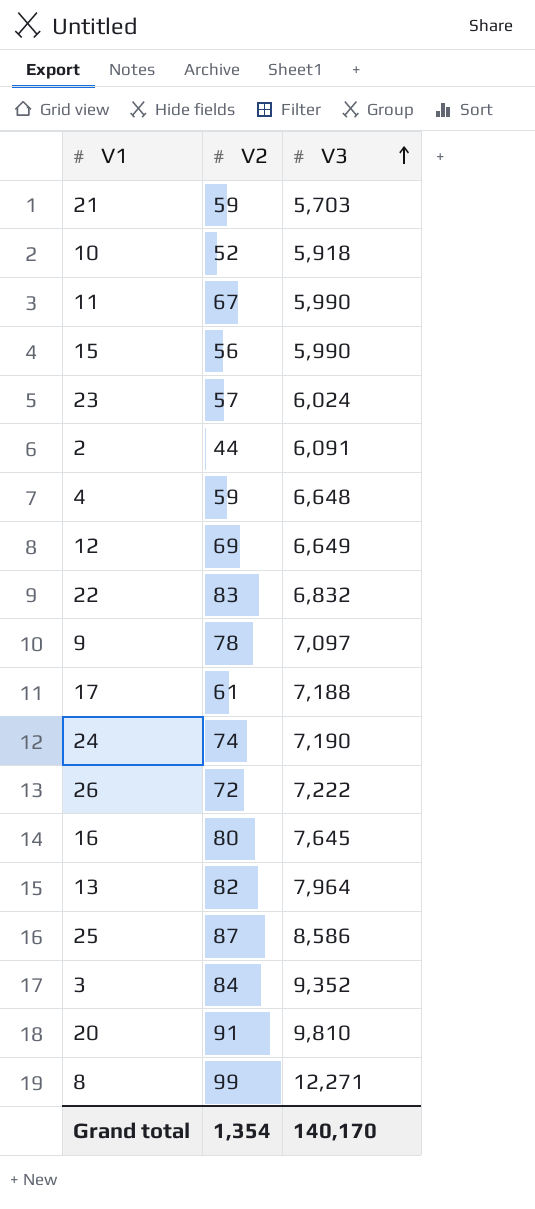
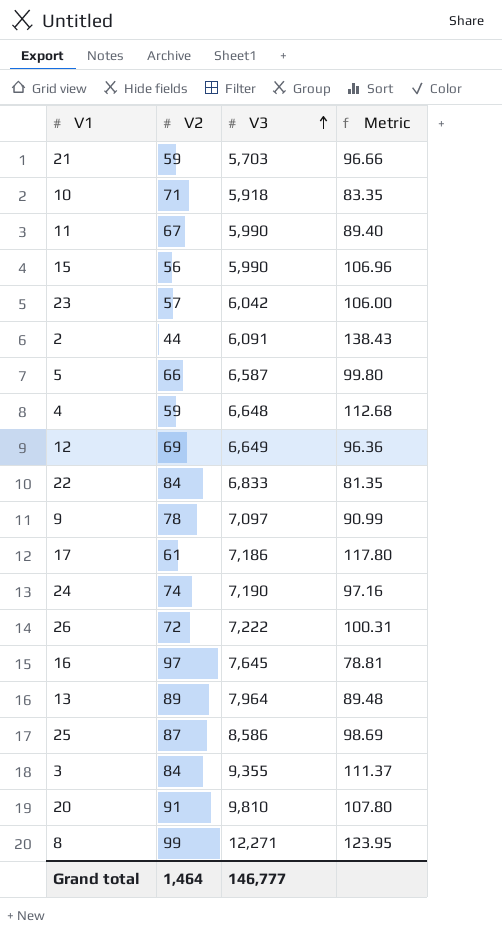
column Metric | formula: none -> [V3] / [V2]
10 | V2: 52 -> 71
23 | V3: 6,024 -> 6,042
row 5: none -> 66 | 6,587 | 99.80
22 | V2: 83 -> 84
22 | V3: 6,832 -> 6,833
17 | V3: 7,188 -> 7,186
16 | V2: 80 -> 97
13 | V2: 82 -> 89
3 | V3: 9,352 -> 9,355
Grand total | V2: 1,354 -> 1,464
Grand total | V3: 140,170 -> 146,777

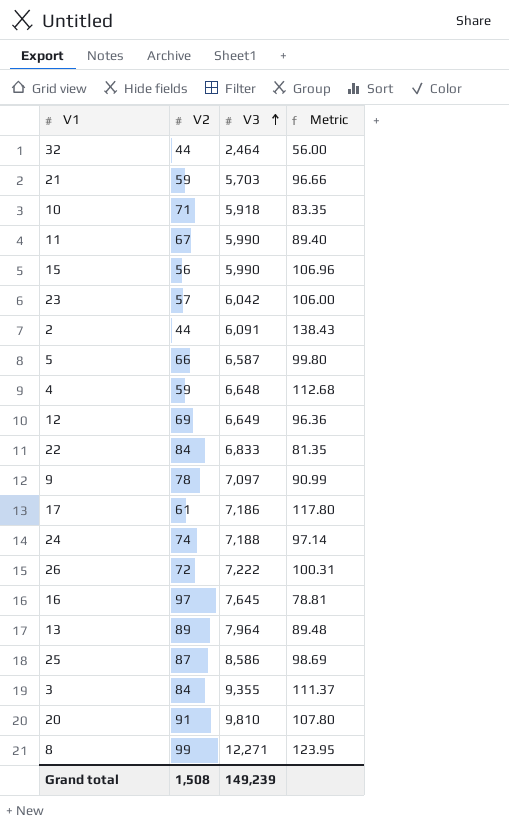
row 32: none -> 44 | 2,464 | 56.00
24 | V3: 7,190 -> 7,188
24 | Metric: 97.16 -> 97.14
Grand total | V2: 1,464 -> 1,508
Grand total | V3: 146,777 -> 149,239

